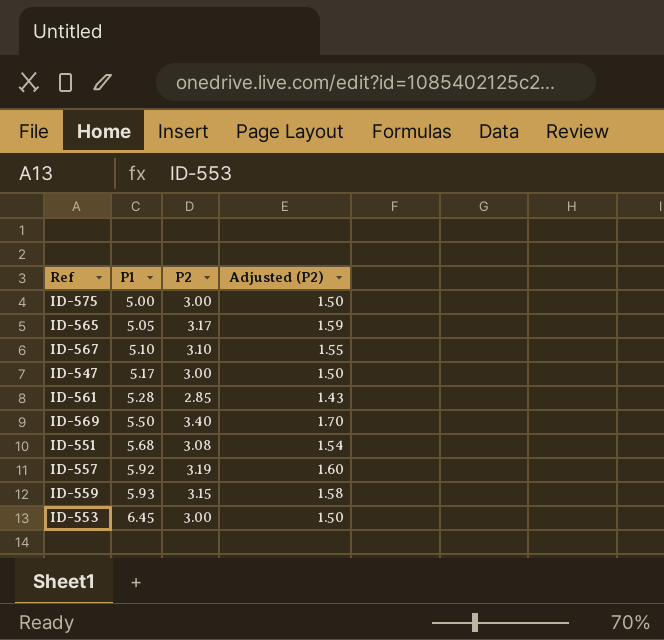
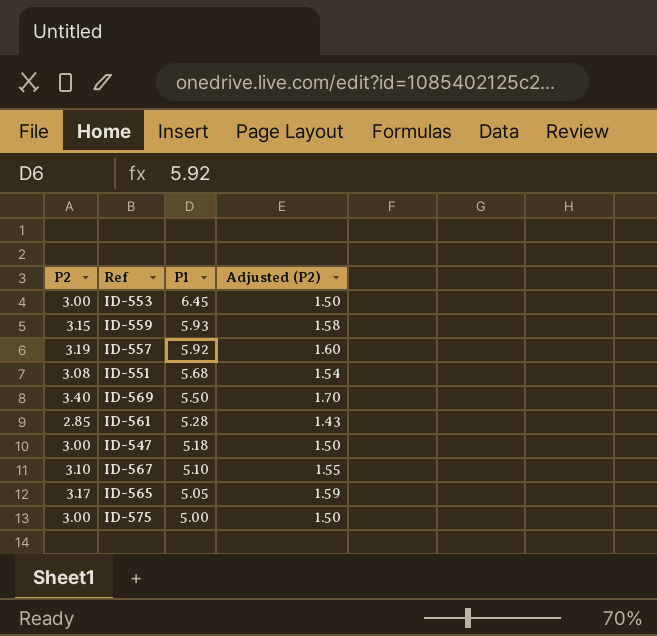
row order: P1 ascending -> P1 descending
column P2 | position: 3 -> 1
ID-547 | P1: 5.17 -> 5.18

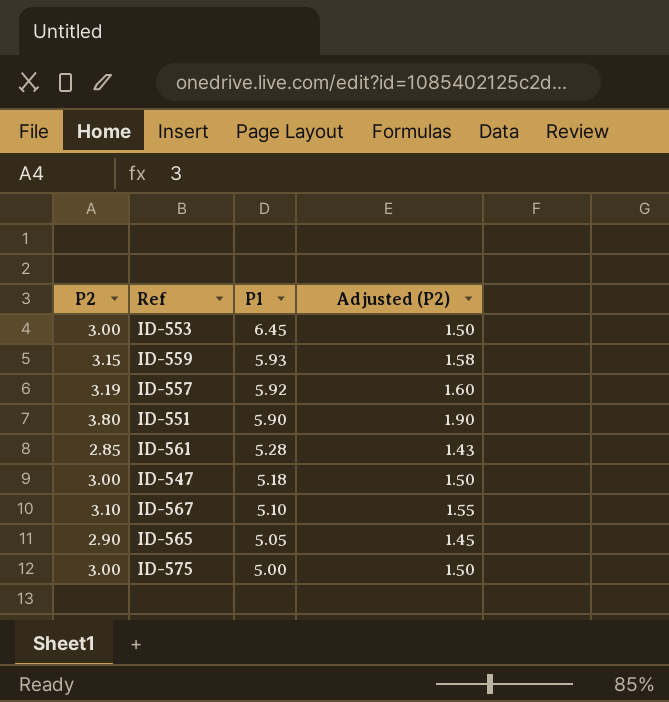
row ID-569: 3.40 | 5.50 | 1.70 -> none
ID-551 | P2: 3.08 -> 3.80
ID-551 | P1: 5.68 -> 5.90
ID-551 | Adjusted (P2): 1.54 -> 1.90
ID-565 | P2: 3.17 -> 2.90
ID-565 | Adjusted (P2): 1.59 -> 1.45

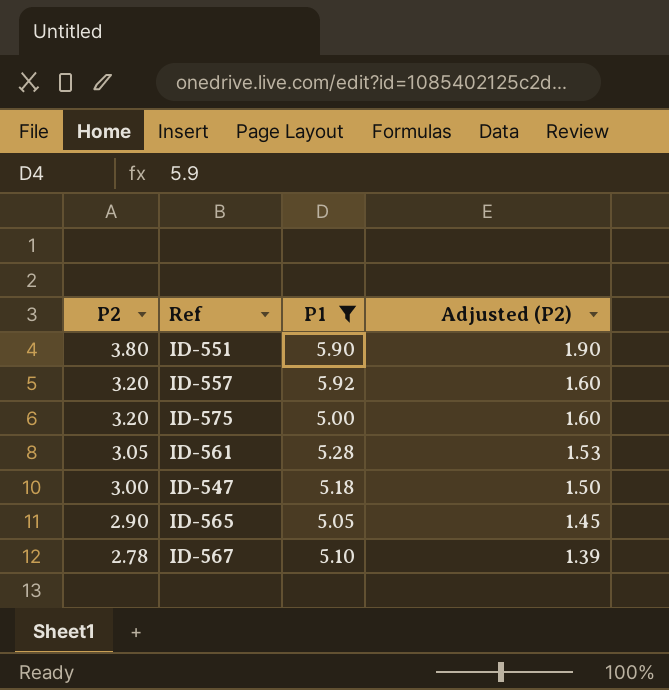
filter: none -> P1 <= 5.92
row order: P1 descending -> P2 descending
ID-557 | P2: 3.19 -> 3.20
ID-575 | P2: 3.00 -> 3.20
ID-575 | Adjusted (P2): 1.50 -> 1.60
ID-561 | P2: 2.85 -> 3.05
ID-561 | Adjusted (P2): 1.43 -> 1.53
ID-567 | P2: 3.10 -> 2.78
ID-567 | Adjusted (P2): 1.55 -> 1.39

